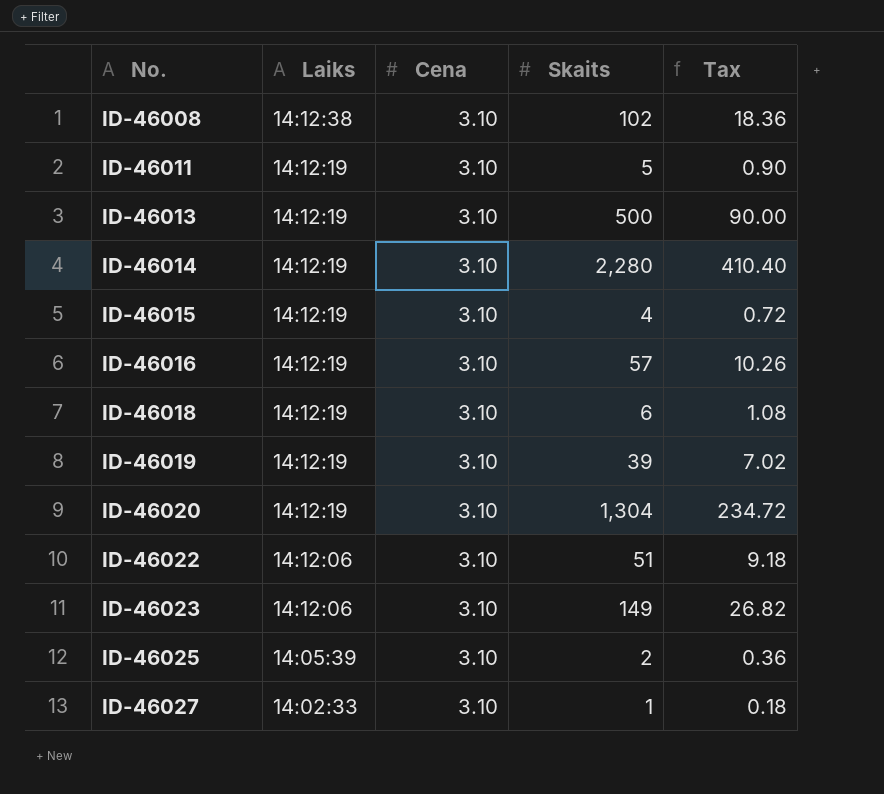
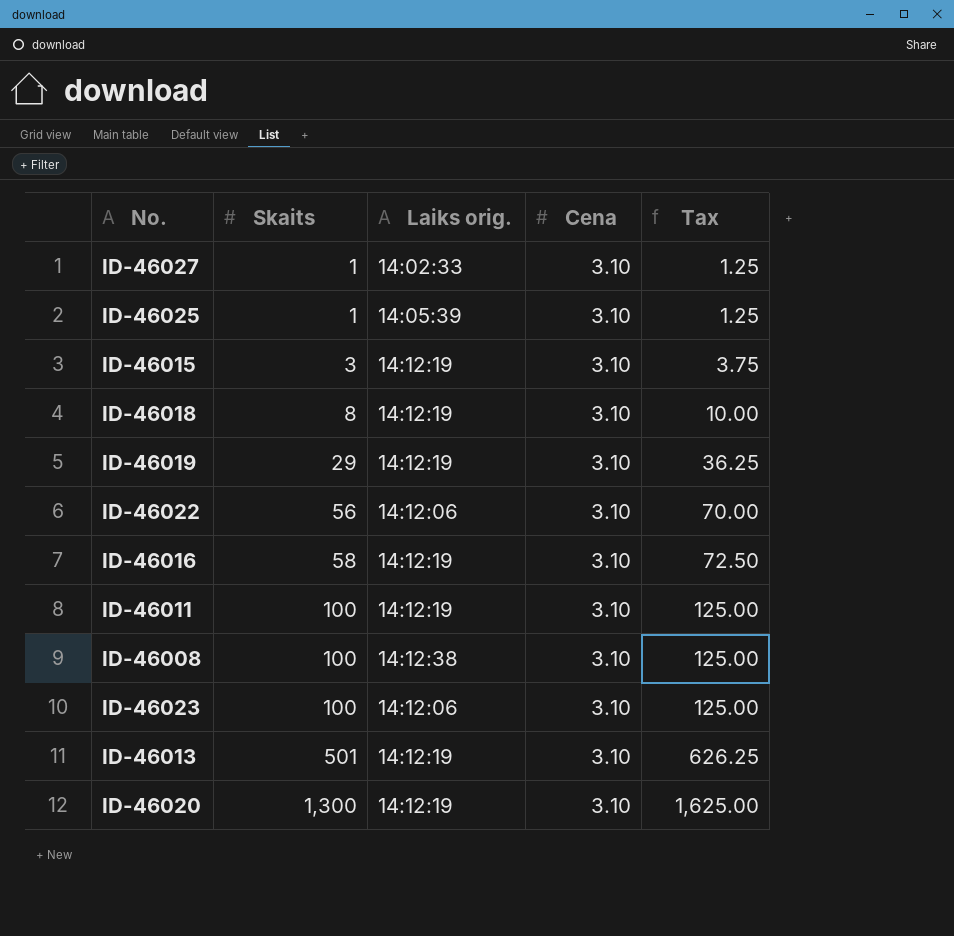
row order: No. ascending -> Skaits ascending
column Skaits | position: 4 -> 2
column name: Laiks -> Laiks orig.
column Tax | formula: [Skaits] * 0.18 -> [Skaits] * 1.25
row ID-46014: 14:12:19 | 3.10 | 2,280 | 410.40 -> none
ID-46025 | Skaits: 2 -> 1
ID-46015 | Skaits: 4 -> 3
ID-46018 | Skaits: 6 -> 8
ID-46019 | Skaits: 39 -> 29
ID-46022 | Skaits: 51 -> 56
ID-46016 | Skaits: 57 -> 58
ID-46011 | Skaits: 5 -> 100
ID-46008 | Skaits: 102 -> 100
ID-46023 | Skaits: 149 -> 100
ID-46013 | Skaits: 500 -> 501
ID-46020 | Skaits: 1,304 -> 1,300

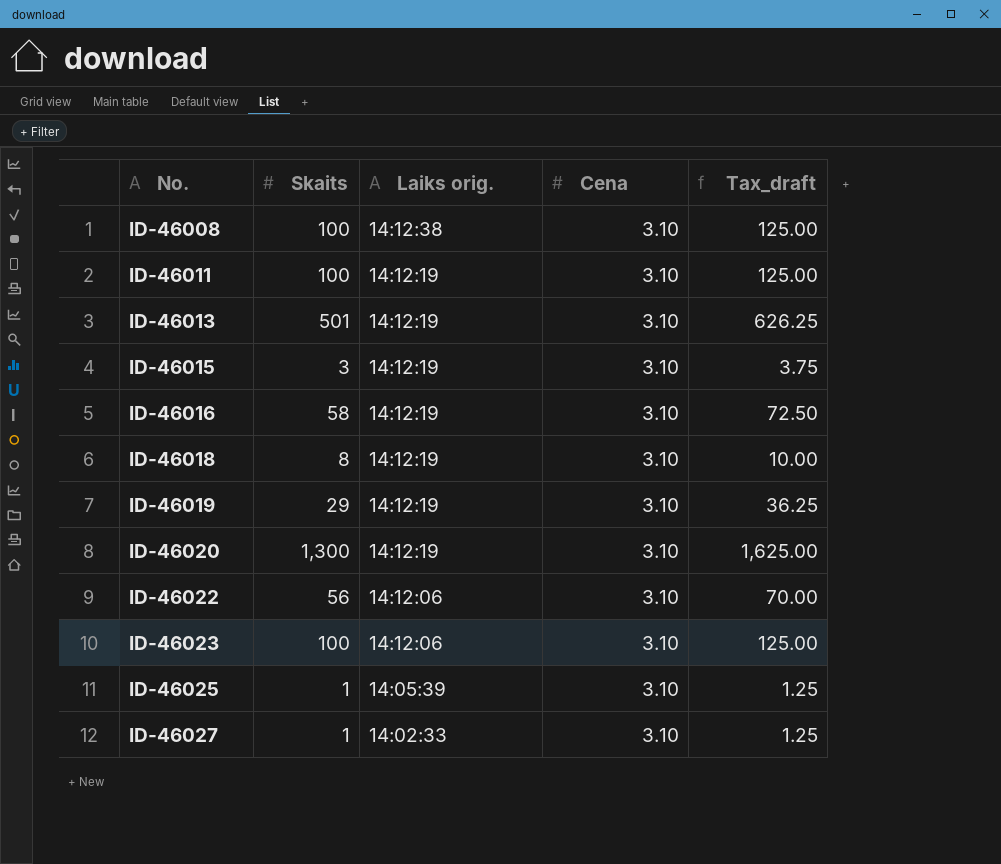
row order: Skaits ascending -> No. ascending
column name: Tax -> Tax_draft

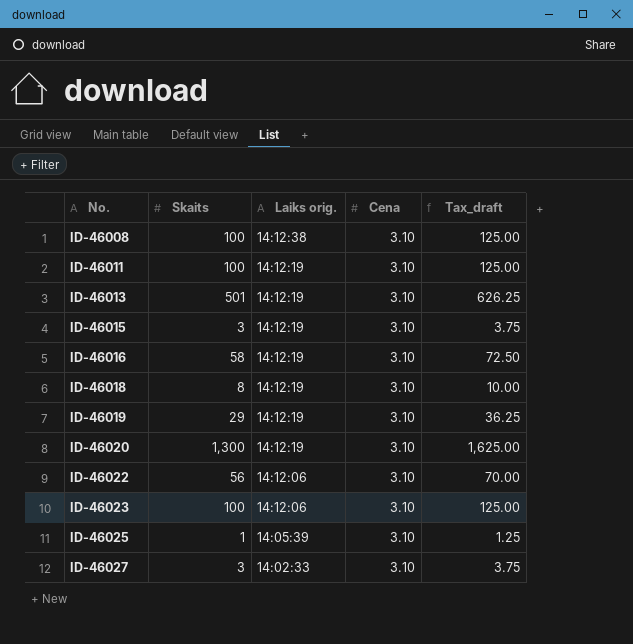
ID-46027 | Skaits: 1 -> 3
ID-46027 | Tax_draft: 1.25 -> 3.75

